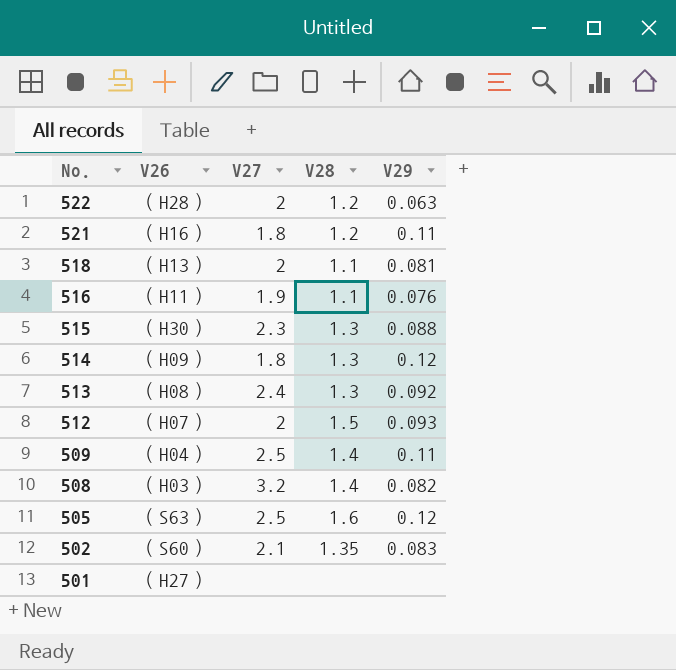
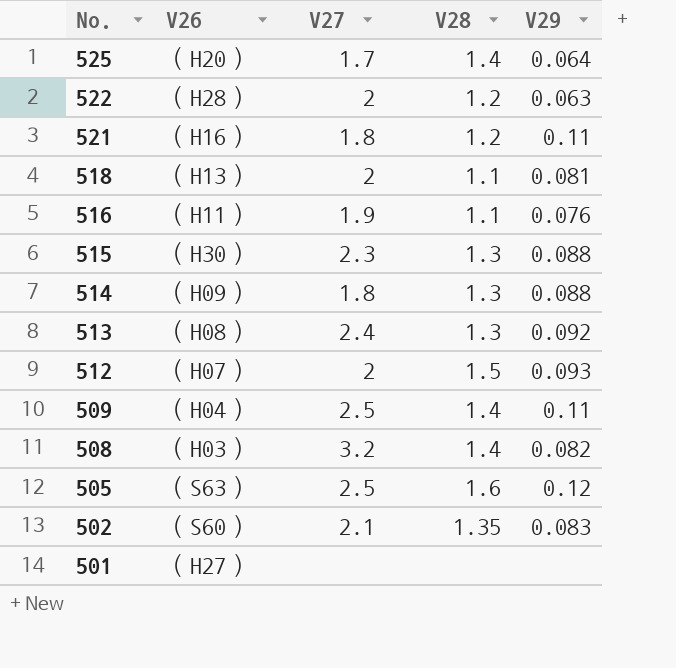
row 525: none -> （H20） | 1.7 | 1.4 | 0.064
514 | V29: 0.12 -> 0.088

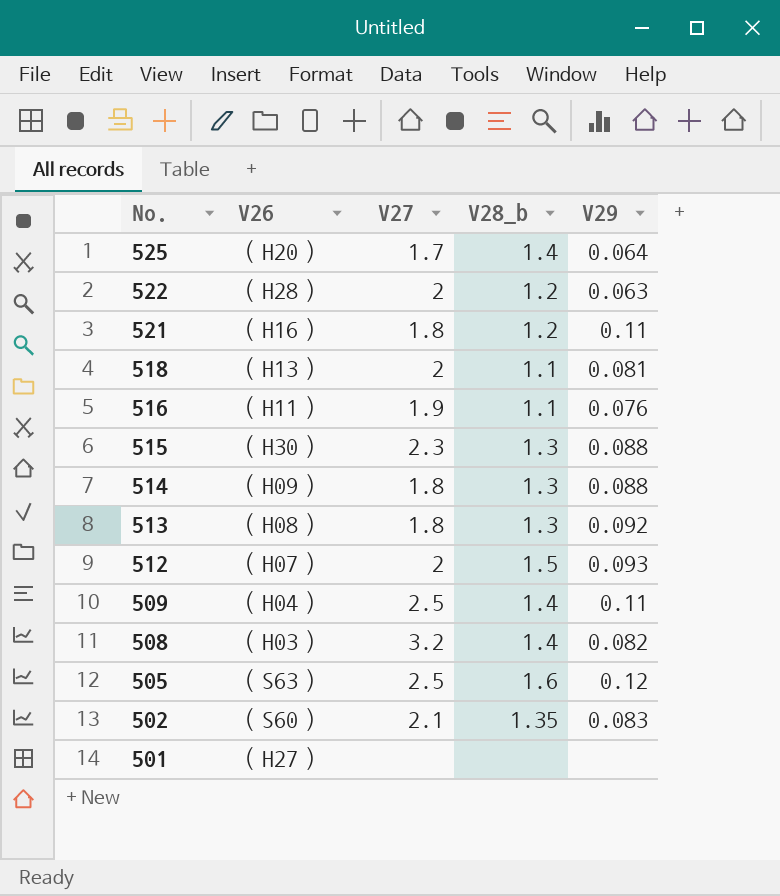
column name: V28 -> V28_b
513 | V27: 2.4 -> 1.8

